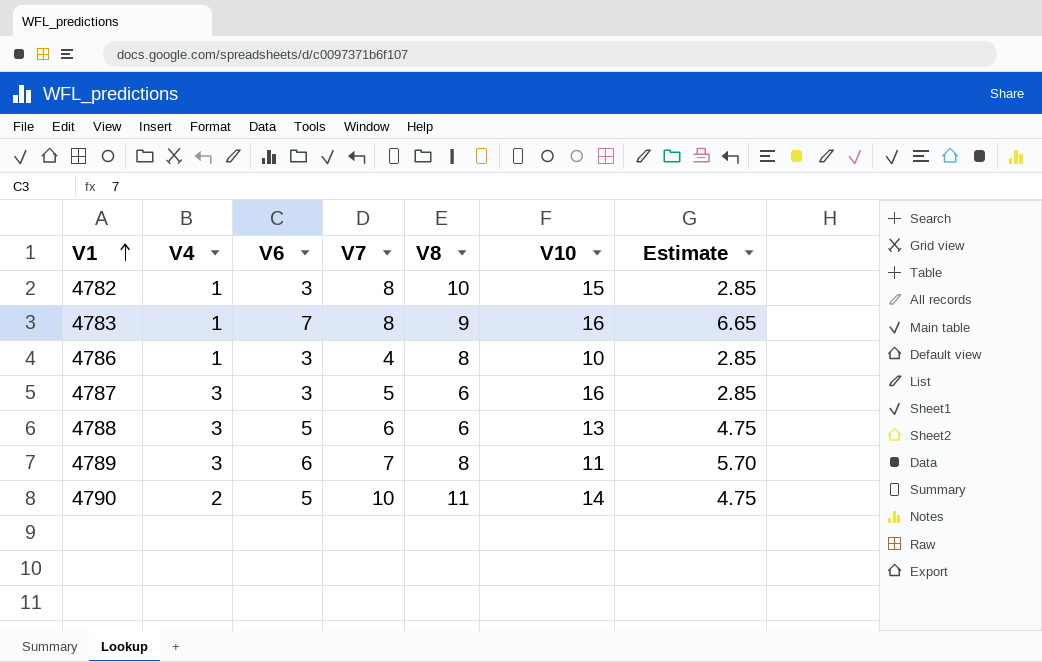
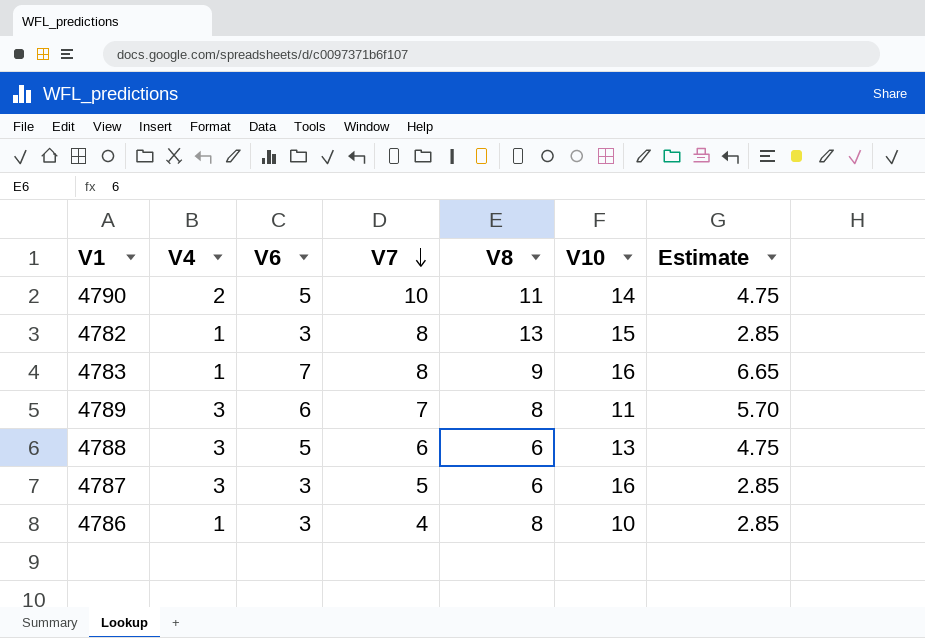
row order: V1 ascending -> V7 descending
4782 | V8: 10 -> 13

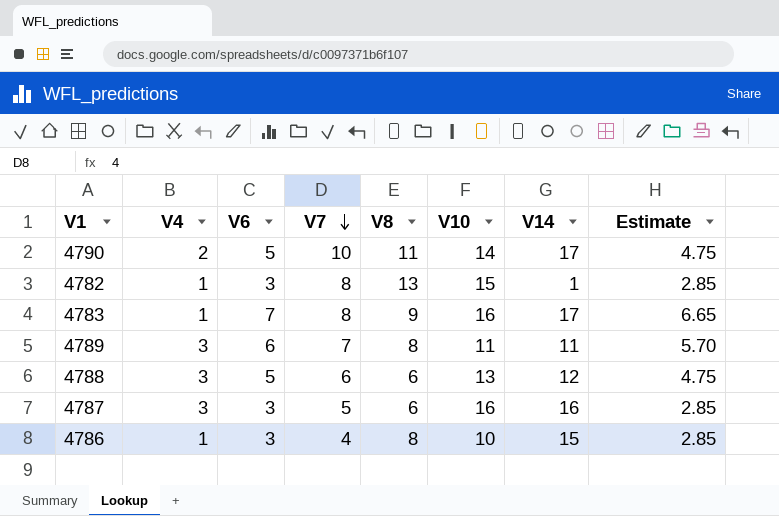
column V14 | position: none -> 7

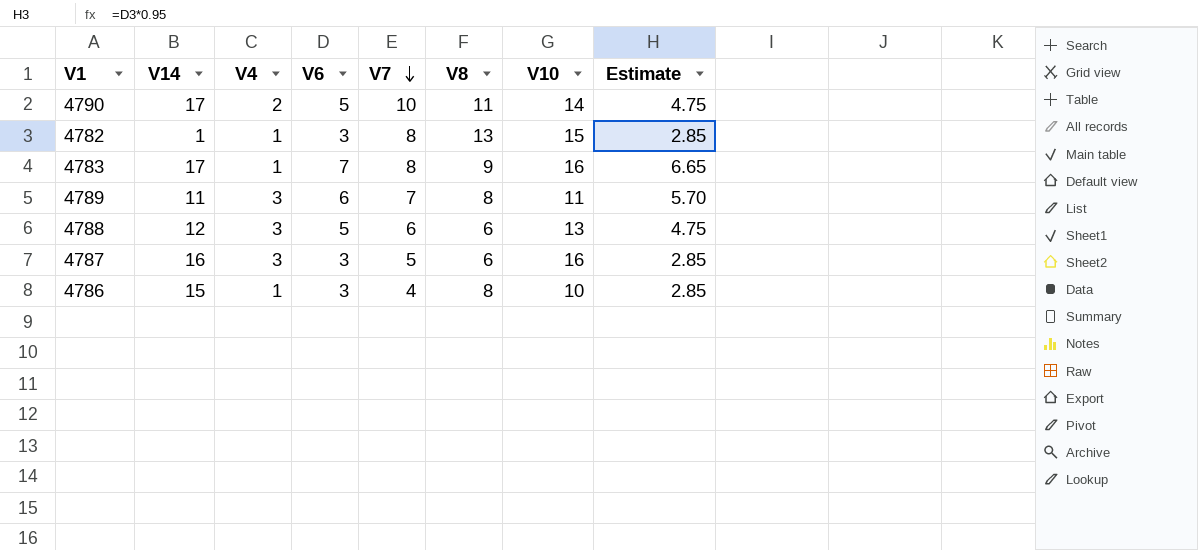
column V14 | position: 7 -> 2

